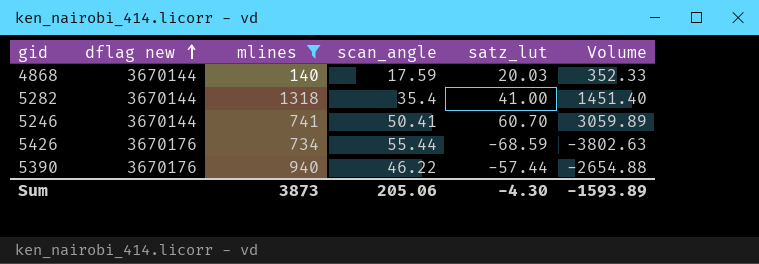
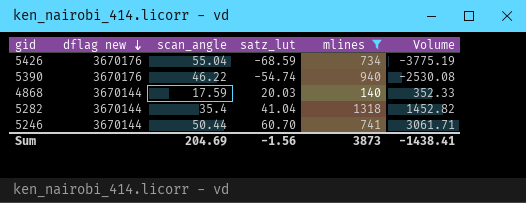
row order: dflag new ascending -> dflag new descending
column mlines | position: 3 -> 5
5426 | scan_angle: 55.44 -> 55.04
5426 | Volume: -3802.63 -> -3775.19
5390 | satz_lut: -57.44 -> -54.74
5390 | Volume: -2654.88 -> -2530.08
5282 | satz_lut: 41.00 -> 41.04
5282 | Volume: 1451.40 -> 1452.82
5246 | scan_angle: 50.41 -> 50.44
5246 | Volume: 3059.89 -> 3061.71
Sum | scan_angle: 205.06 -> 204.69
Sum | satz_lut: -4.30 -> -1.56
Sum | Volume: -1593.89 -> -1438.41

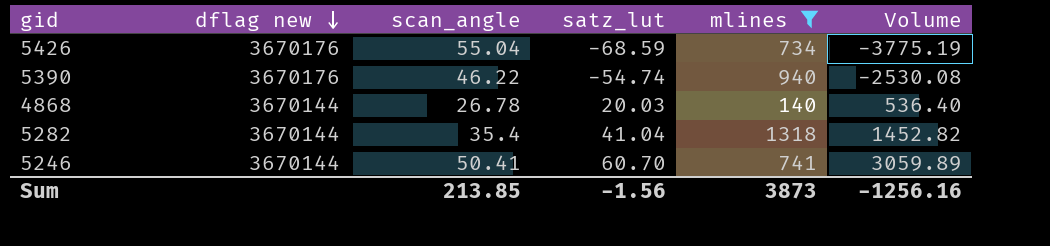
4868 | scan_angle: 17.59 -> 26.78
4868 | Volume: 352.33 -> 536.40
5246 | scan_angle: 50.44 -> 50.41
5246 | Volume: 3061.71 -> 3059.89
Sum | scan_angle: 204.69 -> 213.85
Sum | Volume: -1438.41 -> -1256.16

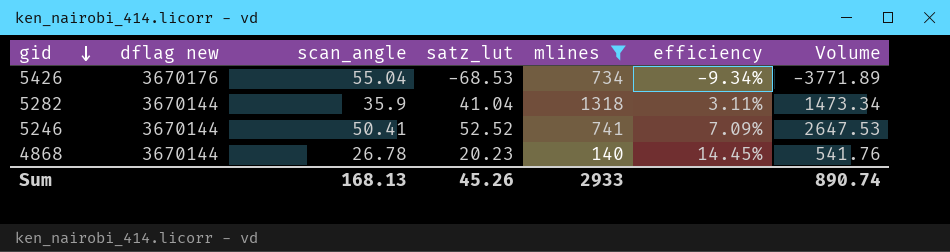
row order: dflag new descending -> gid descending
column efficiency | formula: none -> [satz_lut] / [mlines]
row 5390: 3670176 | 46.22 | -54.74 | 940 | -2530.08 -> none
5426 | satz_lut: -68.59 -> -68.53
5426 | Volume: -3775.19 -> -3771.89
5282 | scan_angle: 35.4 -> 35.9
5282 | Volume: 1452.82 -> 1473.34
5246 | satz_lut: 60.70 -> 52.52
5246 | Volume: 3059.89 -> 2647.53
4868 | satz_lut: 20.03 -> 20.23
4868 | Volume: 536.40 -> 541.76
Sum | scan_angle: 213.85 -> 168.13
Sum | satz_lut: -1.56 -> 45.26
Sum | mlines: 3873 -> 2933
Sum | Volume: -1256.16 -> 890.74

